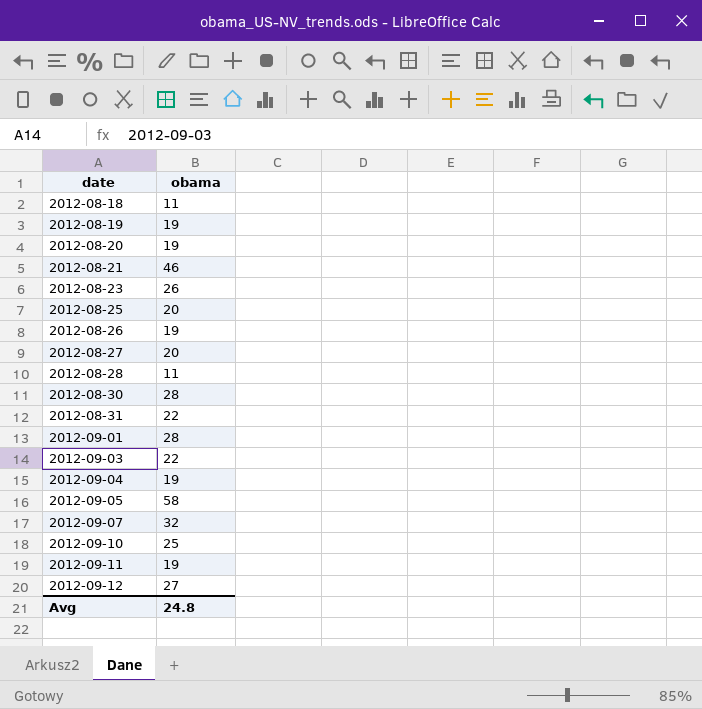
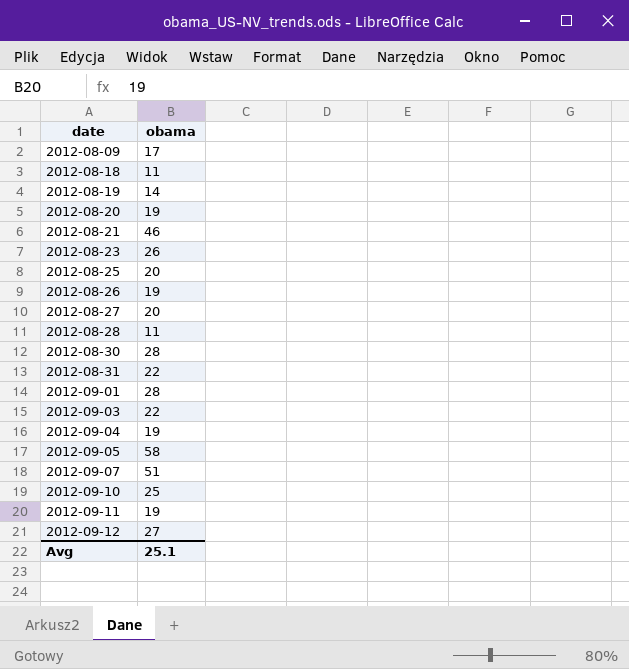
row 2012-08-09: none -> 17
2012-08-19 | obama: 19 -> 14
2012-09-07 | obama: 32 -> 51
Avg | obama: 24.8 -> 25.1

